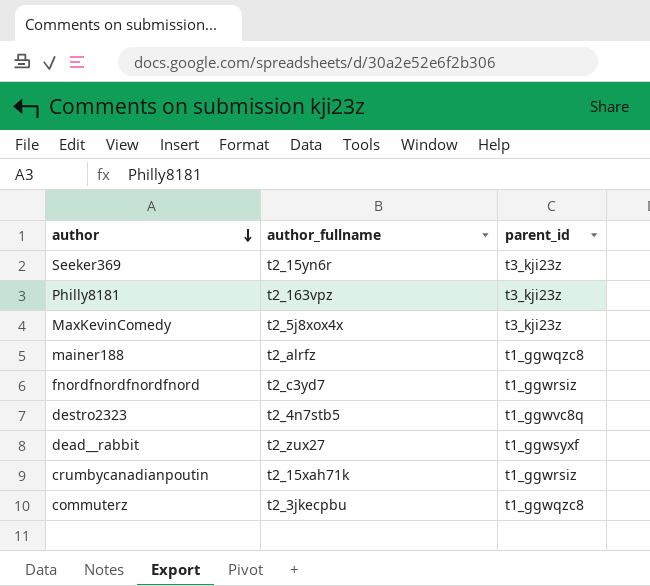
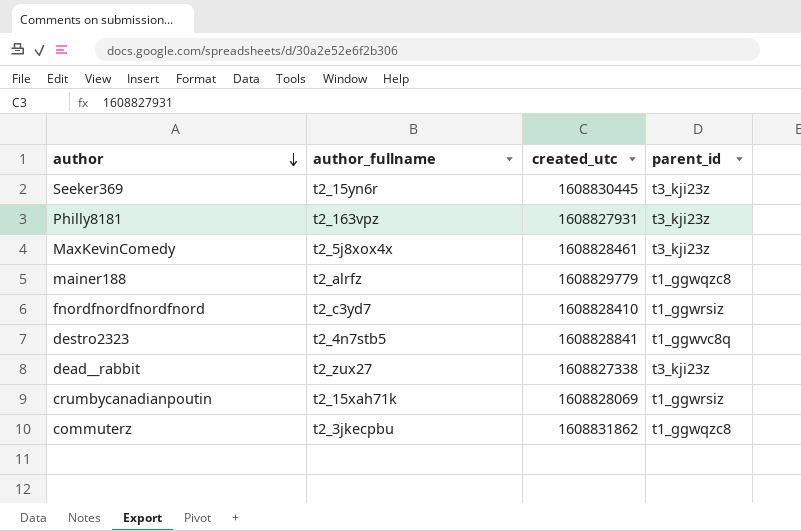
column created_utc | position: none -> 3
dead__rabbit | parent_id: t1_ggwsyxf -> t3_kji23z

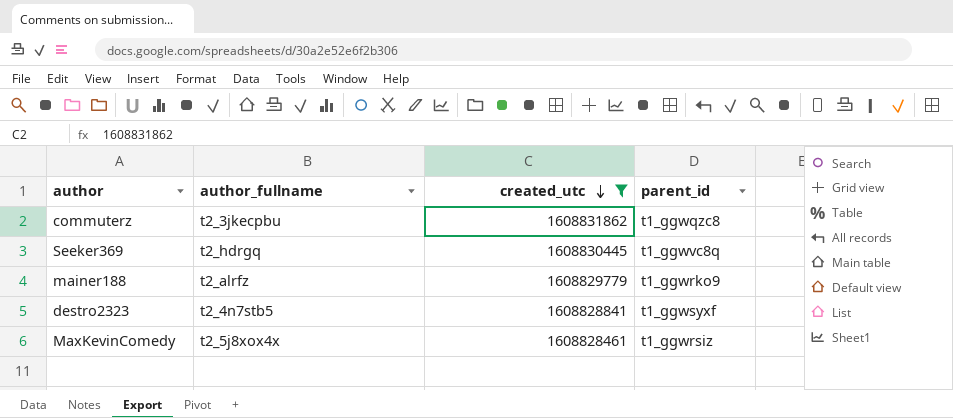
filter: none -> created_utc >= 1608828461
row order: author descending -> created_utc descending
Seeker369 | author_fullname: t2_15yn6r -> t2_hdrgq
Seeker369 | parent_id: t3_kji23z -> t1_ggwvc8q
mainer188 | parent_id: t1_ggwqzc8 -> t1_ggwrko9
destro2323 | parent_id: t1_ggwvc8q -> t1_ggwsyxf
MaxKevinComedy | parent_id: t3_kji23z -> t1_ggwrsiz

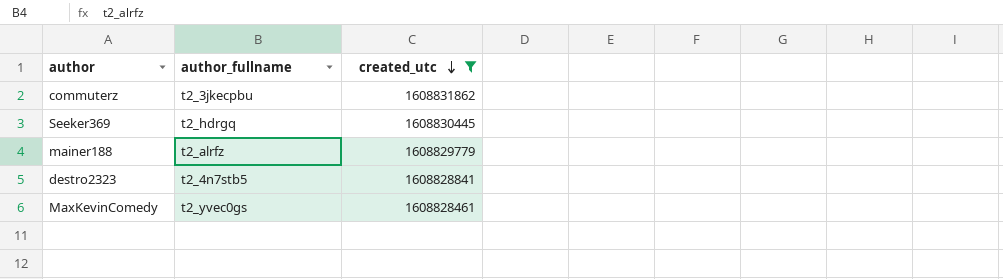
column parent_id | position: 4 -> none
MaxKevinComedy | author_fullname: t2_5j8xox4x -> t2_yvec0gs

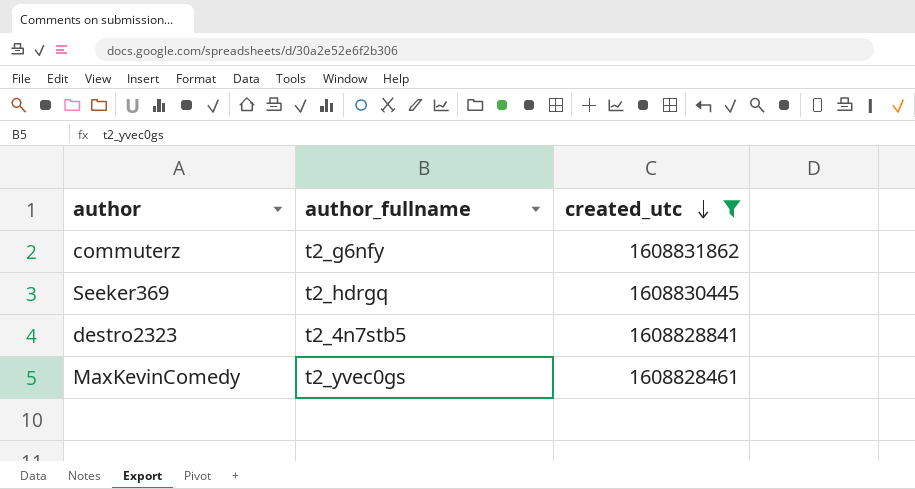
row mainer188: t2_alrfz | 1608829779 -> none
commuterz | author_fullname: t2_3jkecpbu -> t2_g6nfy

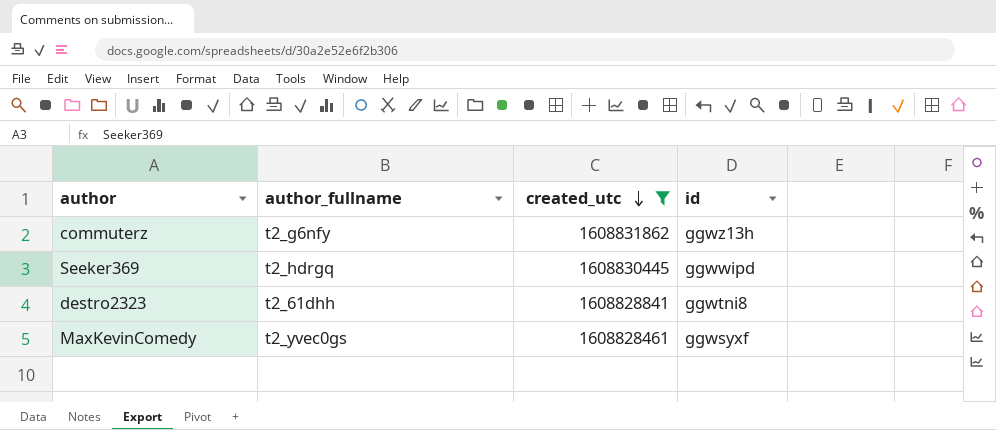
column id | position: none -> 4
destro2323 | author_fullname: t2_4n7stb5 -> t2_61dhh

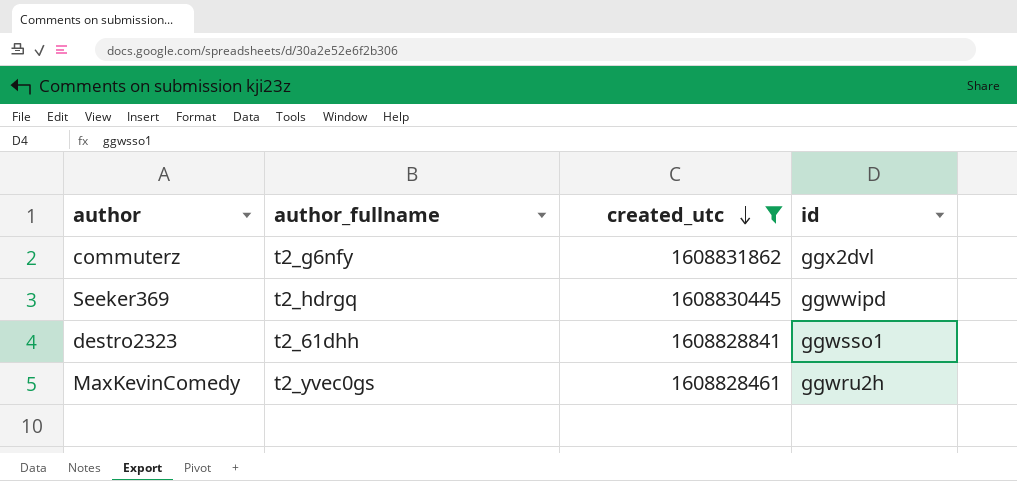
commuterz | id: ggwz13h -> ggx2dvl
destro2323 | id: ggwtni8 -> ggwsso1
MaxKevinComedy | id: ggwsyxf -> ggwru2h

